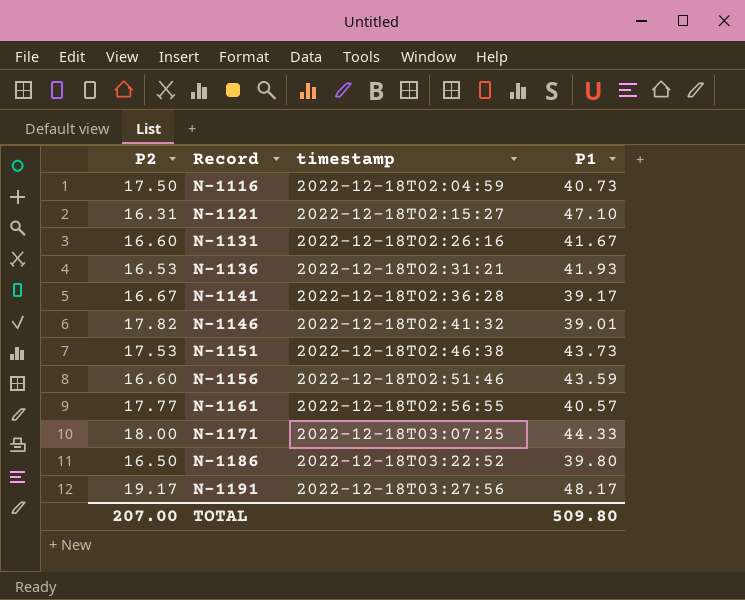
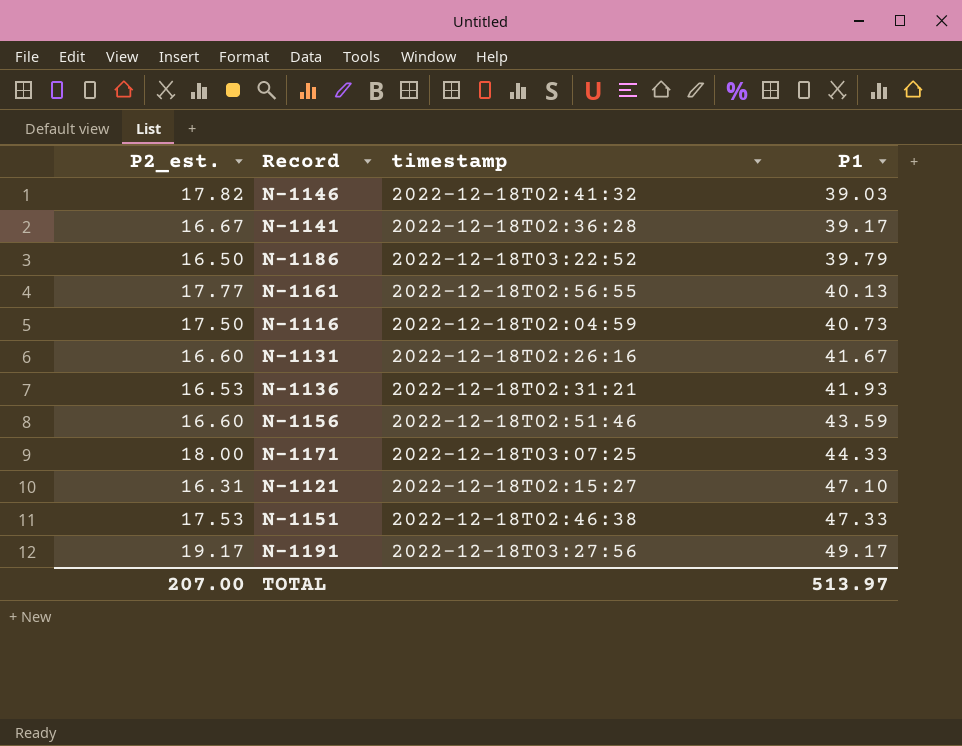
row order: Record ascending -> P1 ascending
column name: P2 -> P2_est.
N-1146 | P1: 39.01 -> 39.03
N-1186 | P1: 39.80 -> 39.79
N-1161 | P1: 40.57 -> 40.13
N-1151 | P1: 43.73 -> 47.33
N-1191 | P1: 48.17 -> 49.17
TOTAL | P1: 509.80 -> 513.97

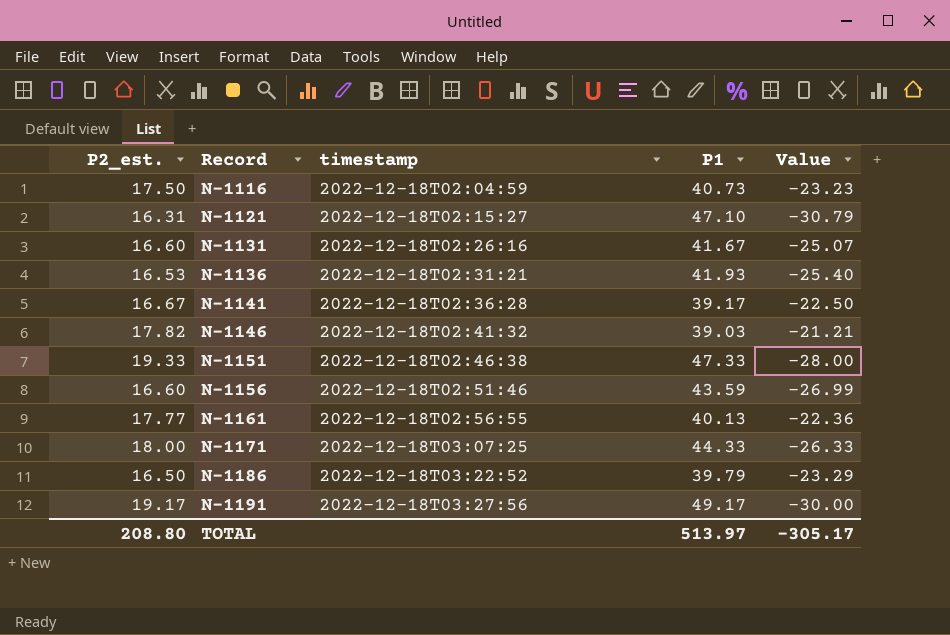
row order: P1 ascending -> Record ascending
column Value | formula: none -> [P2_est.] - [P1]
N-1151 | P2_est.: 17.53 -> 19.33
TOTAL | P2_est.: 207.00 -> 208.80

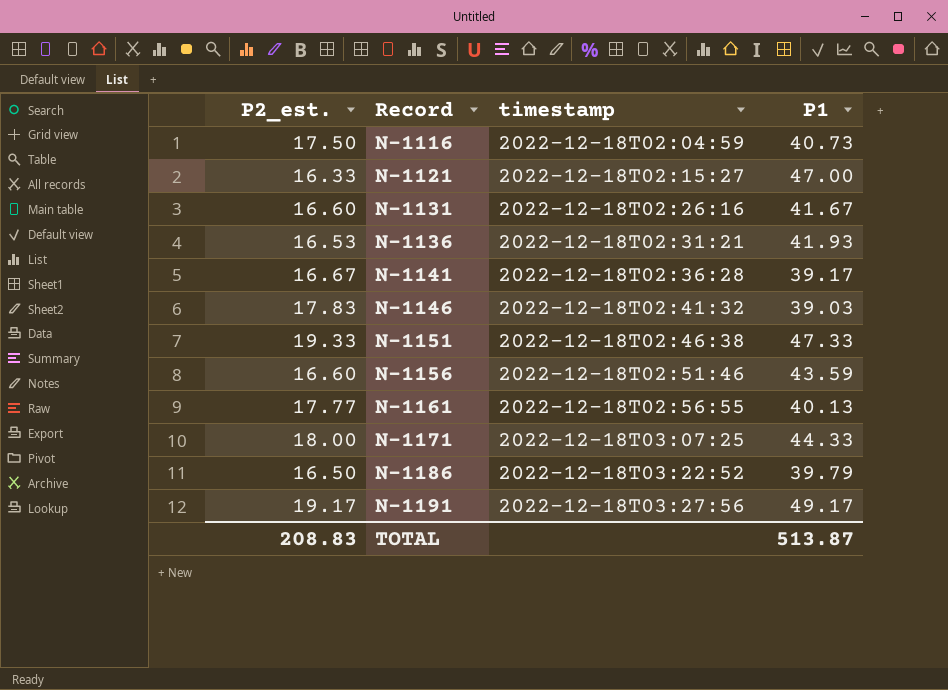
column Value | formula: [P2_est.] - [P1] -> none
N-1121 | P2_est.: 16.31 -> 16.33
N-1121 | P1: 47.10 -> 47.00
N-1146 | P2_est.: 17.82 -> 17.83
TOTAL | P2_est.: 208.80 -> 208.83
TOTAL | P1: 513.97 -> 513.87

